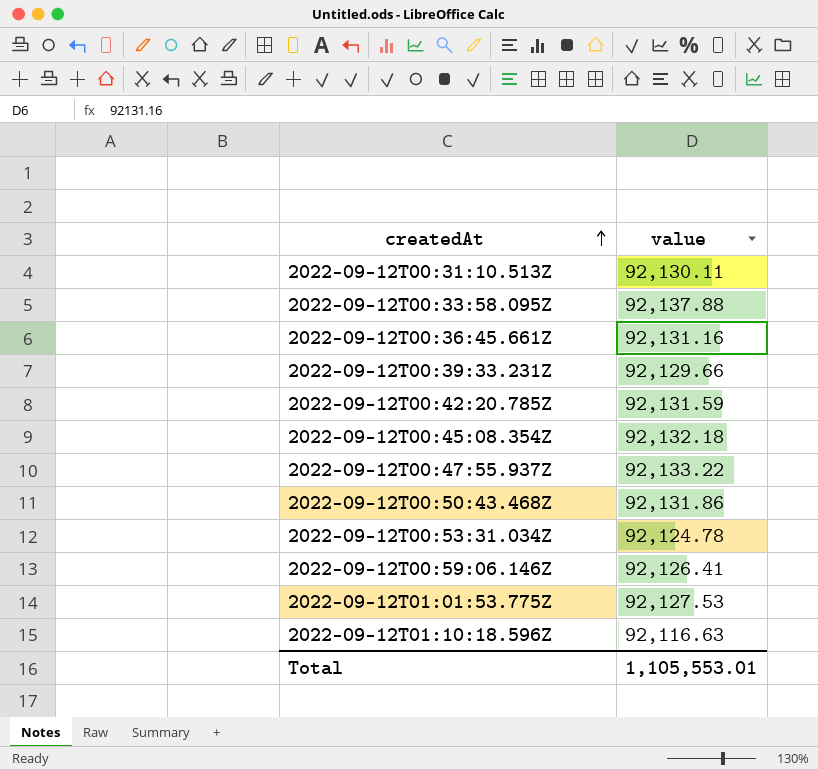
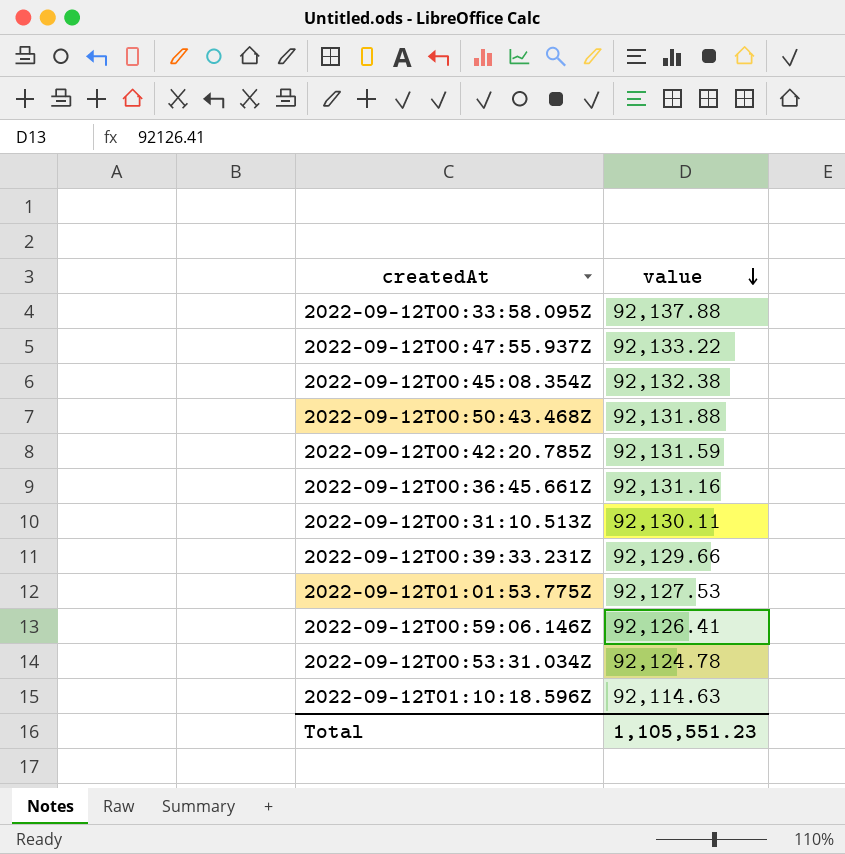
row order: createdAt ascending -> value descending
2022-09-12T00:45:08.354Z | value: 92,132.18 -> 92,132.38
2022-09-12T00:50:43.468Z | value: 92,131.86 -> 92,131.88
2022-09-12T01:10:18.596Z | value: 92,116.63 -> 92,114.63
Total | value: 1,105,553.01 -> 1,105,551.23

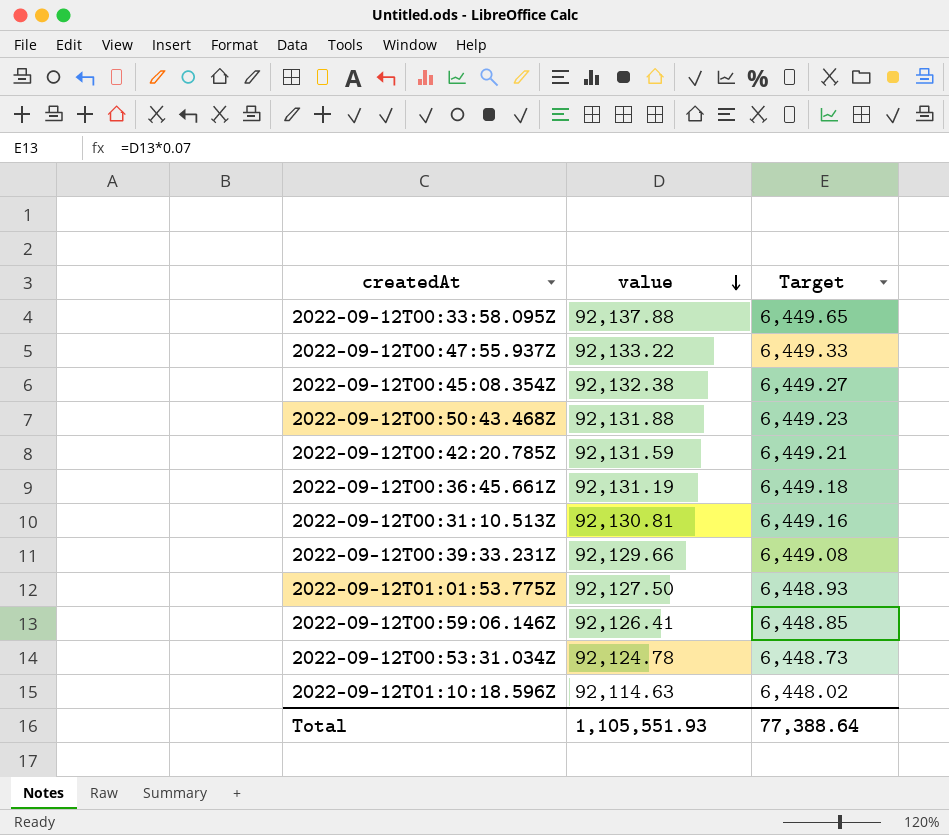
column Target | formula: none -> [value] * 0.07
2022-09-12T00:36:45.661Z | value: 92,131.16 -> 92,131.19
2022-09-12T00:31:10.513Z | value: 92,130.11 -> 92,130.81
2022-09-12T01:01:53.775Z | value: 92,127.53 -> 92,127.50
Total | value: 1,105,551.23 -> 1,105,551.93

